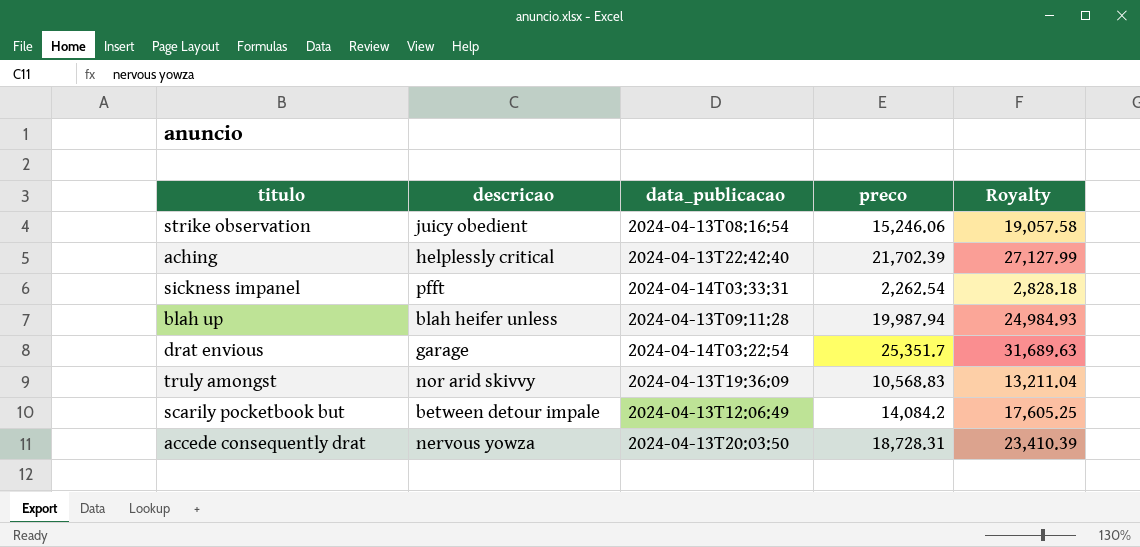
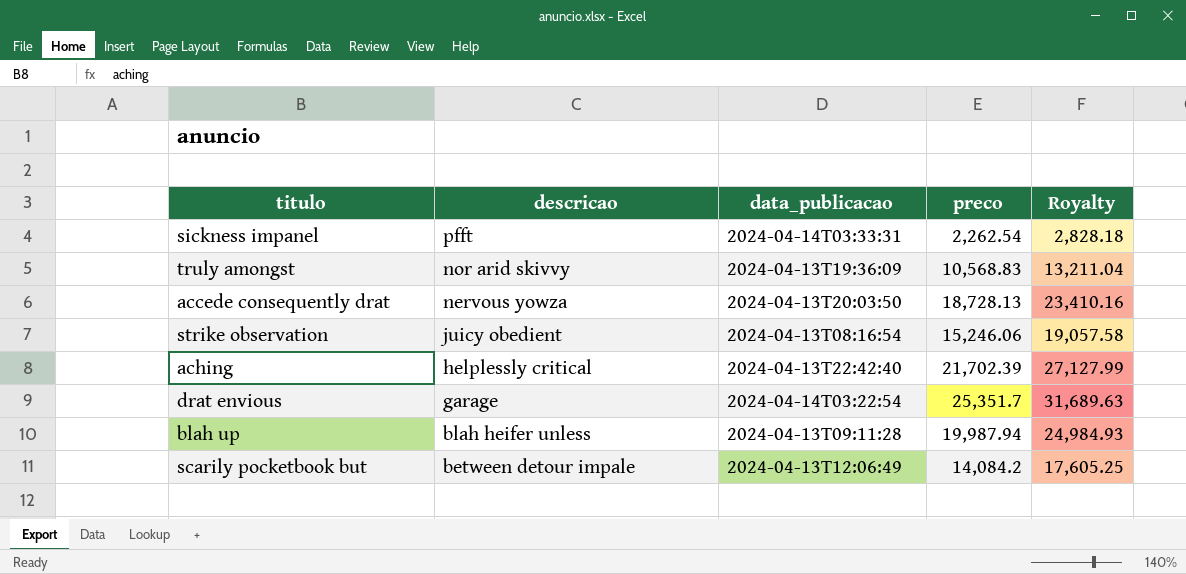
row order: none -> descricao descending
accede consequently drat | preco: 18,728.31 -> 18,728.13
accede consequently drat | Royalty: 23,410.39 -> 23,410.16

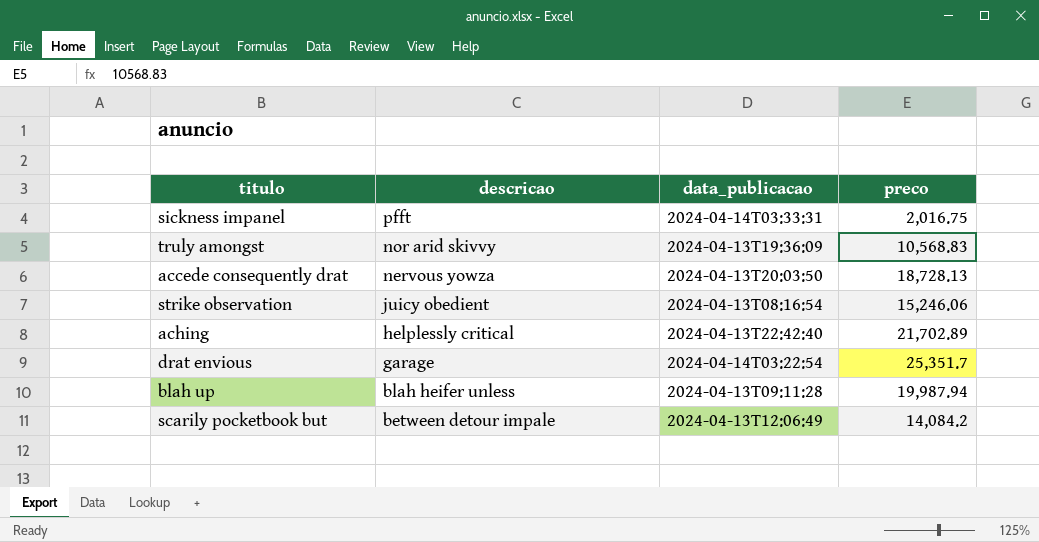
column Royalty | formula: [preco] * 1.25 -> none
sickness impanel | preco: 2,262.54 -> 2,016.75
aching | preco: 21,702.39 -> 21,702.89

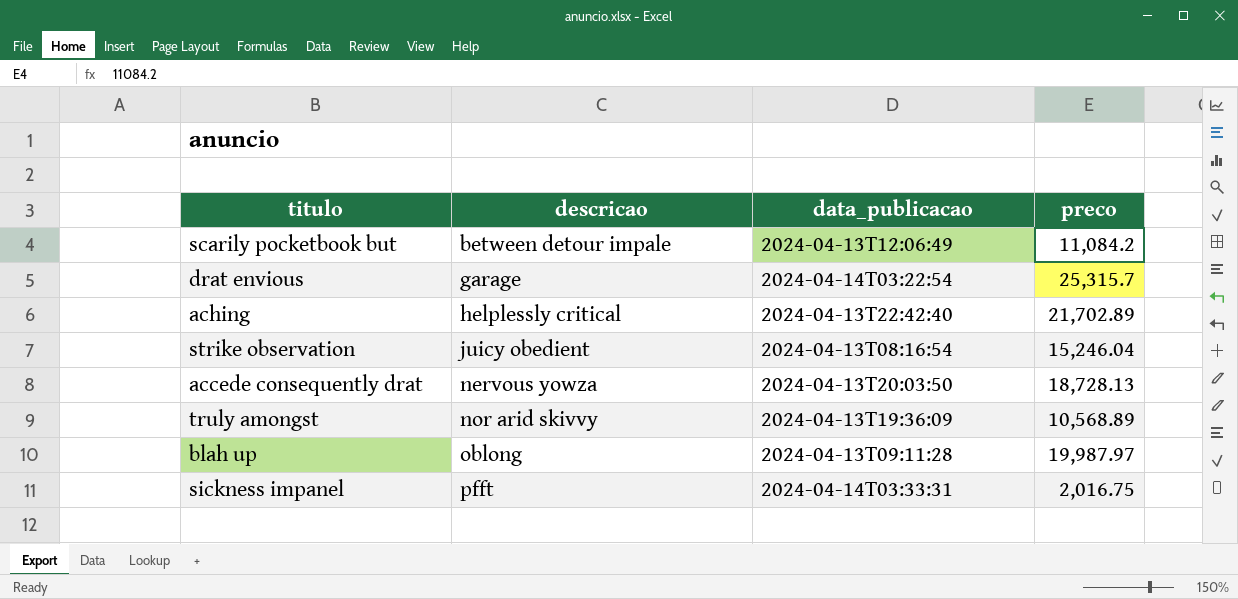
row order: descricao descending -> descricao ascending
scarily pocketbook but | preco: 14,084.2 -> 11,084.2
drat envious | preco: 25,351.7 -> 25,315.7
strike observation | preco: 15,246.06 -> 15,246.04
truly amongst | preco: 10,568.83 -> 10,568.89
blah up | descricao: blah heifer unless -> oblong
blah up | preco: 19,987.94 -> 19,987.97

